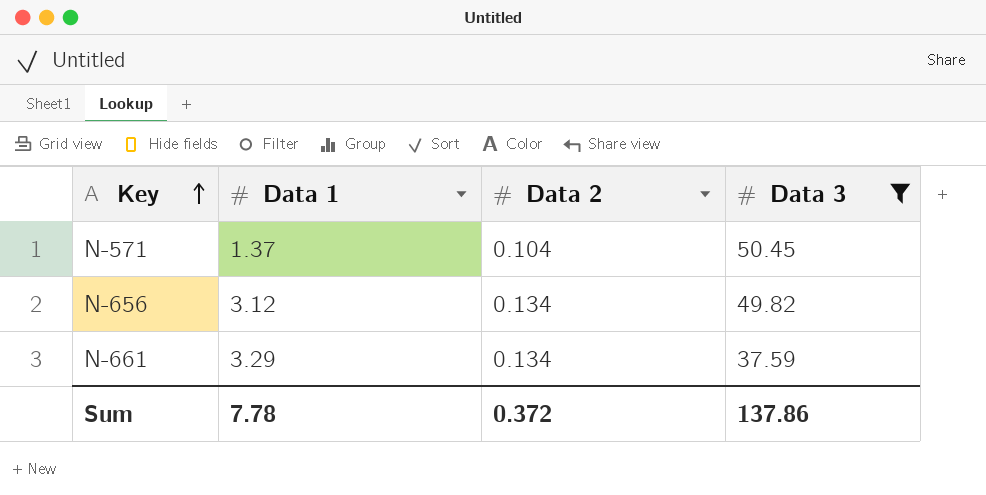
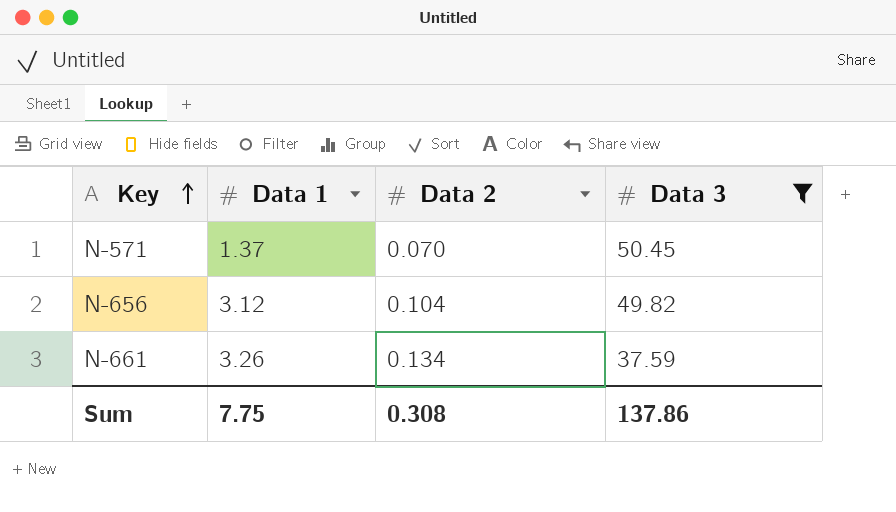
N-571 | Data 2: 0.104 -> 0.070
N-656 | Data 2: 0.134 -> 0.104
N-661 | Data 1: 3.29 -> 3.26
Sum | Data 1: 7.78 -> 7.75
Sum | Data 2: 0.372 -> 0.308

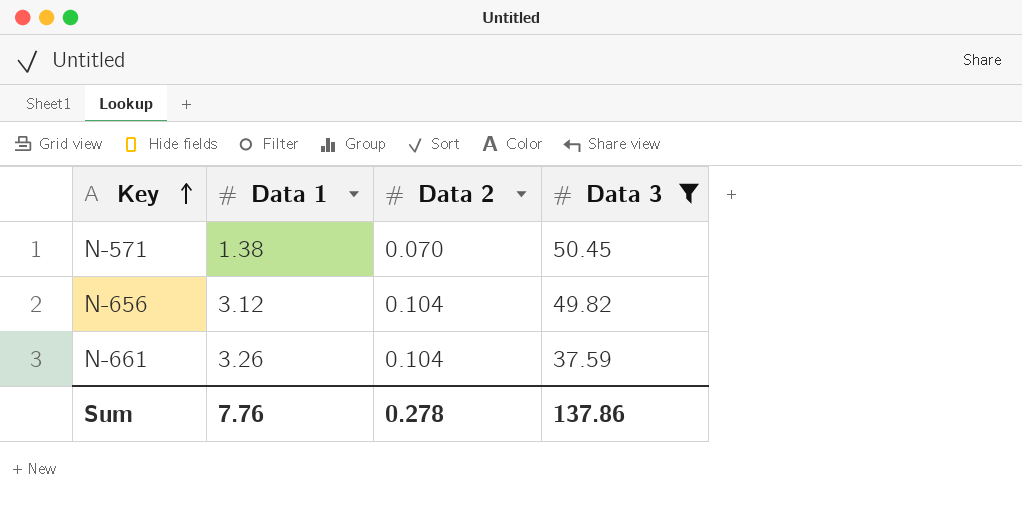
N-571 | Data 1: 1.37 -> 1.38
N-661 | Data 2: 0.134 -> 0.104
Sum | Data 1: 7.75 -> 7.76
Sum | Data 2: 0.308 -> 0.278

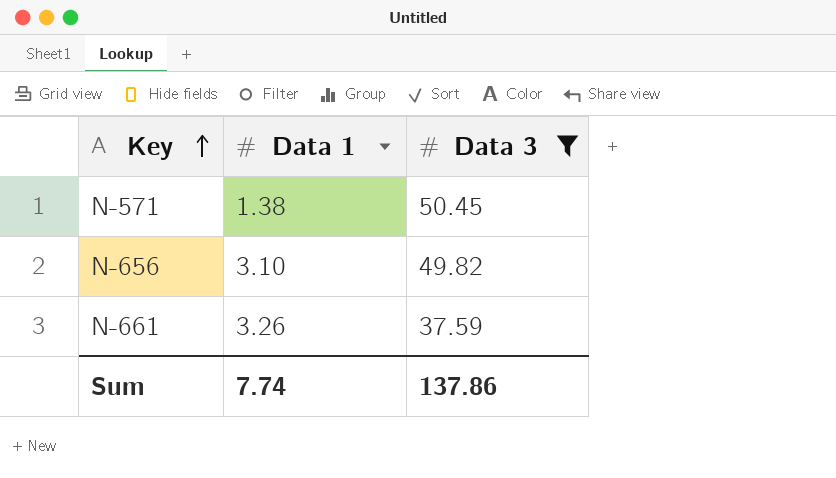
column Data 2 | position: 3 -> none
N-656 | Data 1: 3.12 -> 3.10
Sum | Data 1: 7.76 -> 7.74

